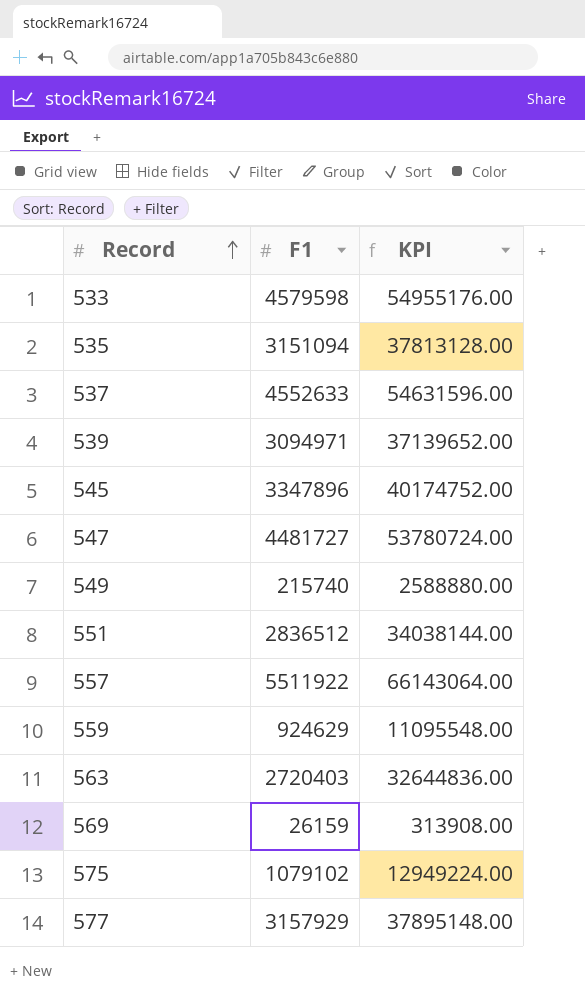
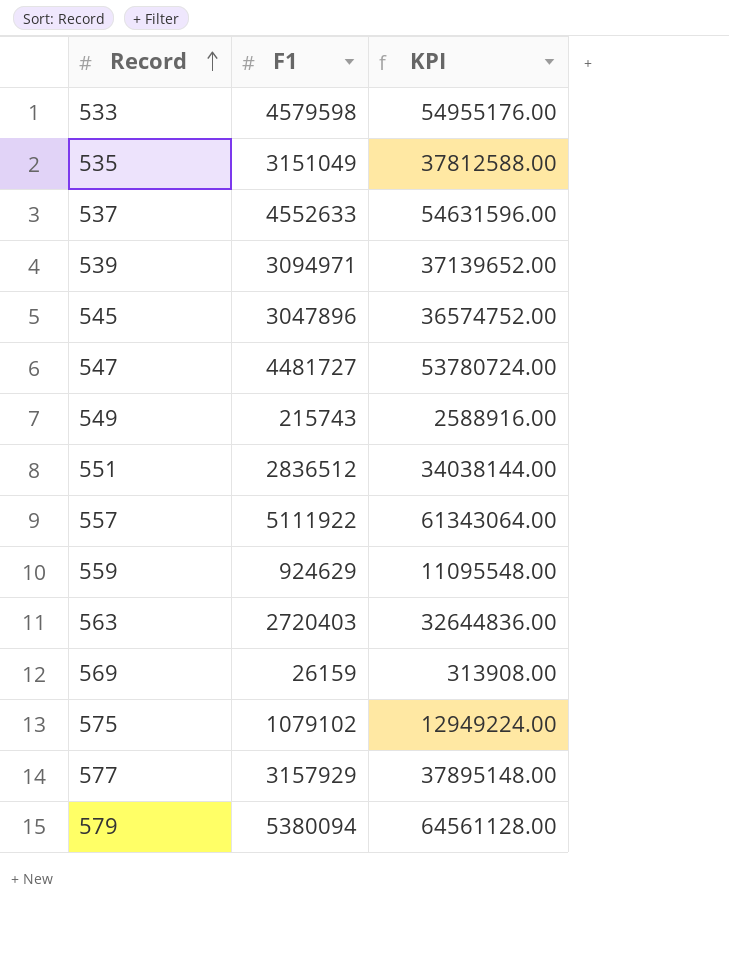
535 | F1: 3151094 -> 3151049
535 | KPI: 37813128.00 -> 37812588.00
545 | F1: 3347896 -> 3047896
545 | KPI: 40174752.00 -> 36574752.00
549 | F1: 215740 -> 215743
549 | KPI: 2588880.00 -> 2588916.00
557 | F1: 5511922 -> 5111922
557 | KPI: 66143064.00 -> 61343064.00
row 579: none -> 5380094 | 64561128.00

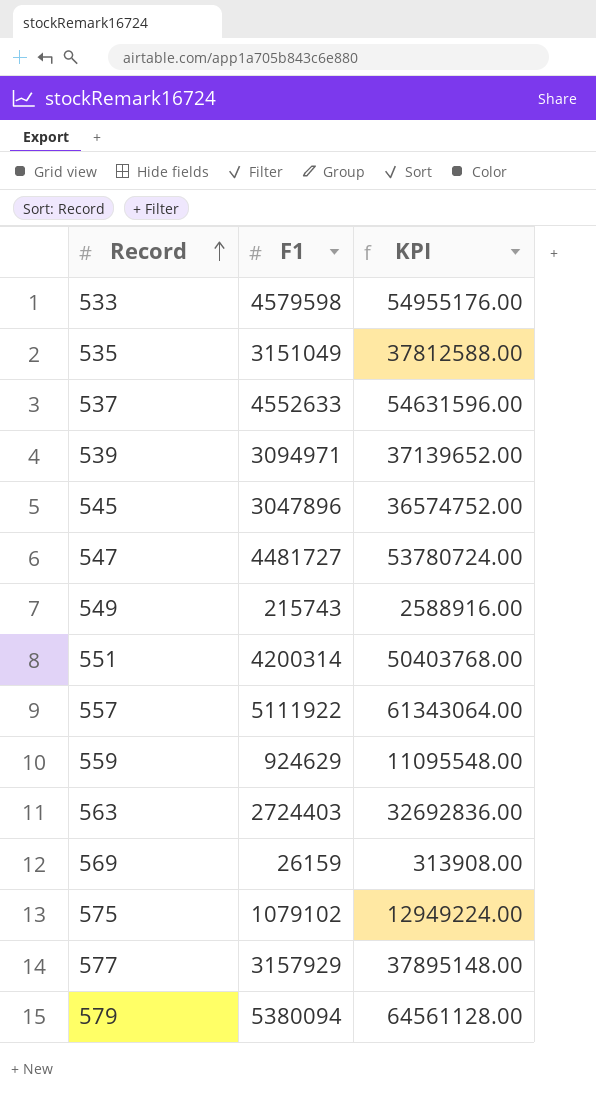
551 | F1: 2836512 -> 4200314
551 | KPI: 34038144.00 -> 50403768.00
563 | F1: 2720403 -> 2724403
563 | KPI: 32644836.00 -> 32692836.00

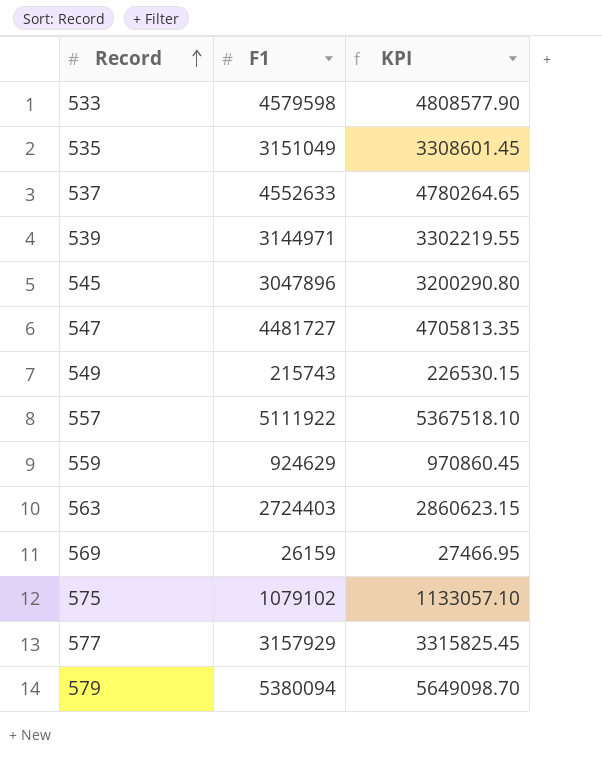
column KPI | formula: [F1] * 12 -> [F1] * 1.05
row 551: 4200314 | 50403768.00 -> none
539 | F1: 3094971 -> 3144971

